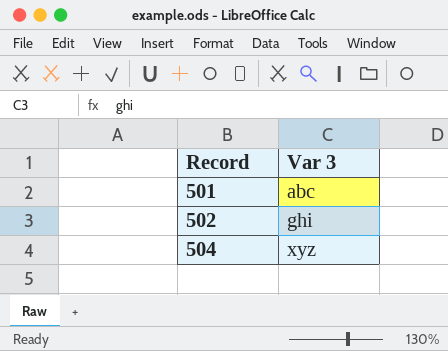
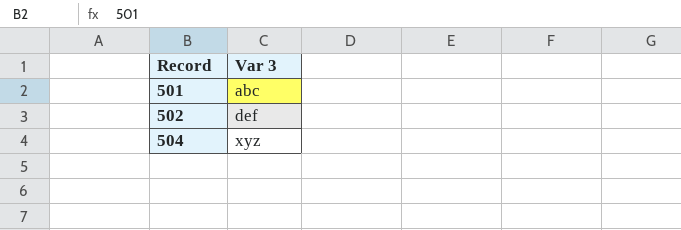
502 | Var 3: ghi -> def

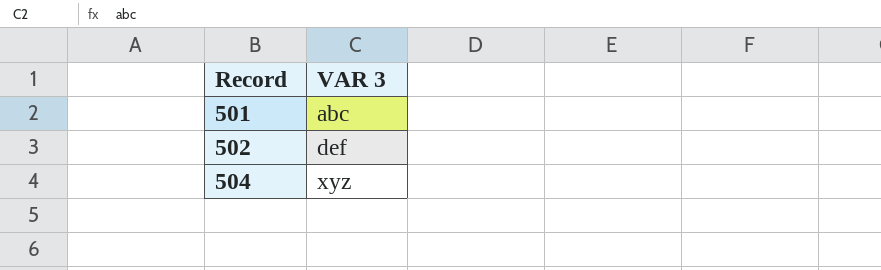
column name: Var 3 -> VAR 3

